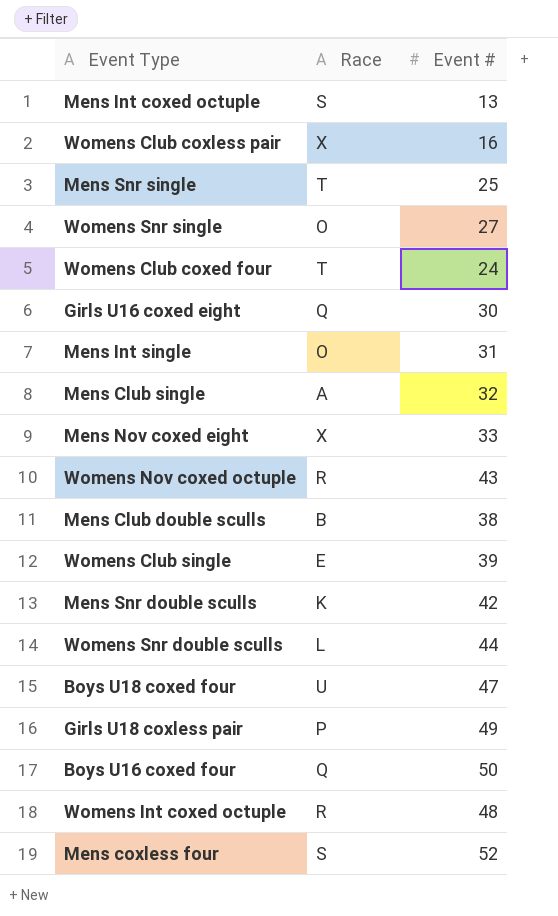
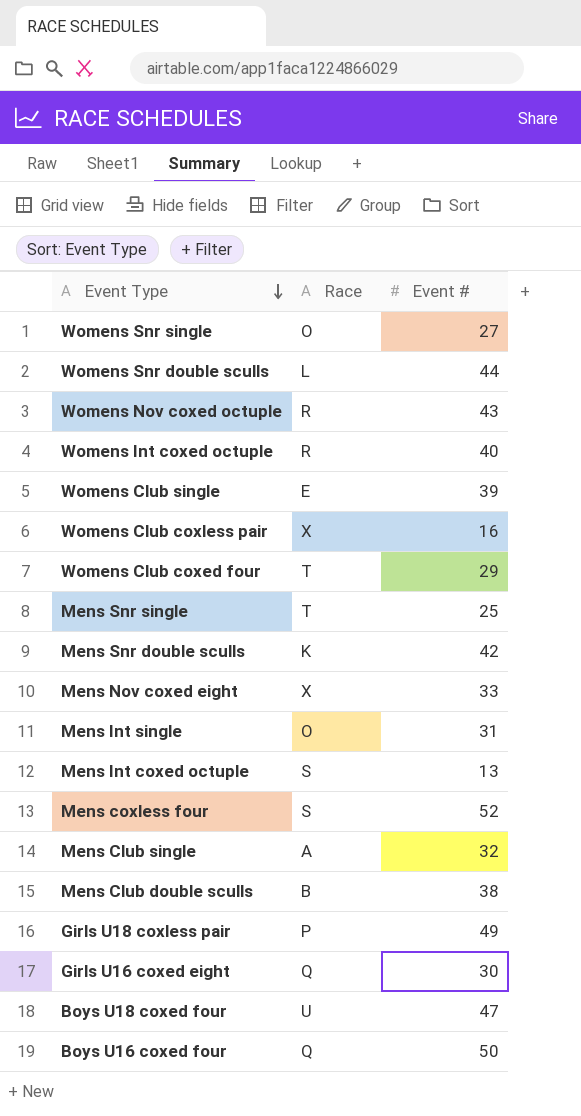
row order: none -> Event Type descending
Womens Int coxed octuple | Event #: 48 -> 40
Womens Club coxed four | Event #: 24 -> 29

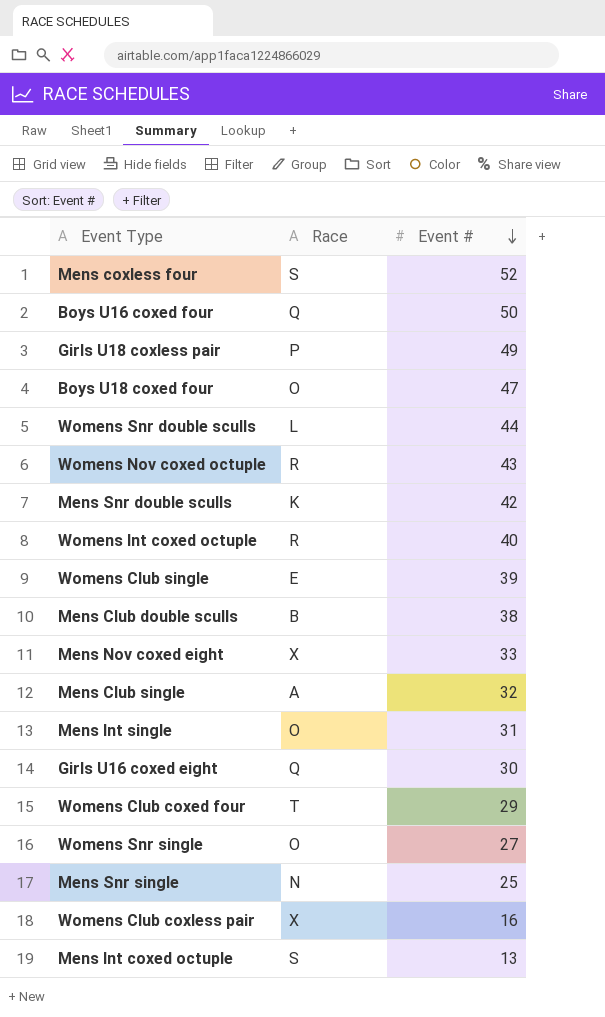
row order: Event Type descending -> Event # descending
Boys U18 coxed four | Race: U -> O
Mens Snr single | Race: T -> N

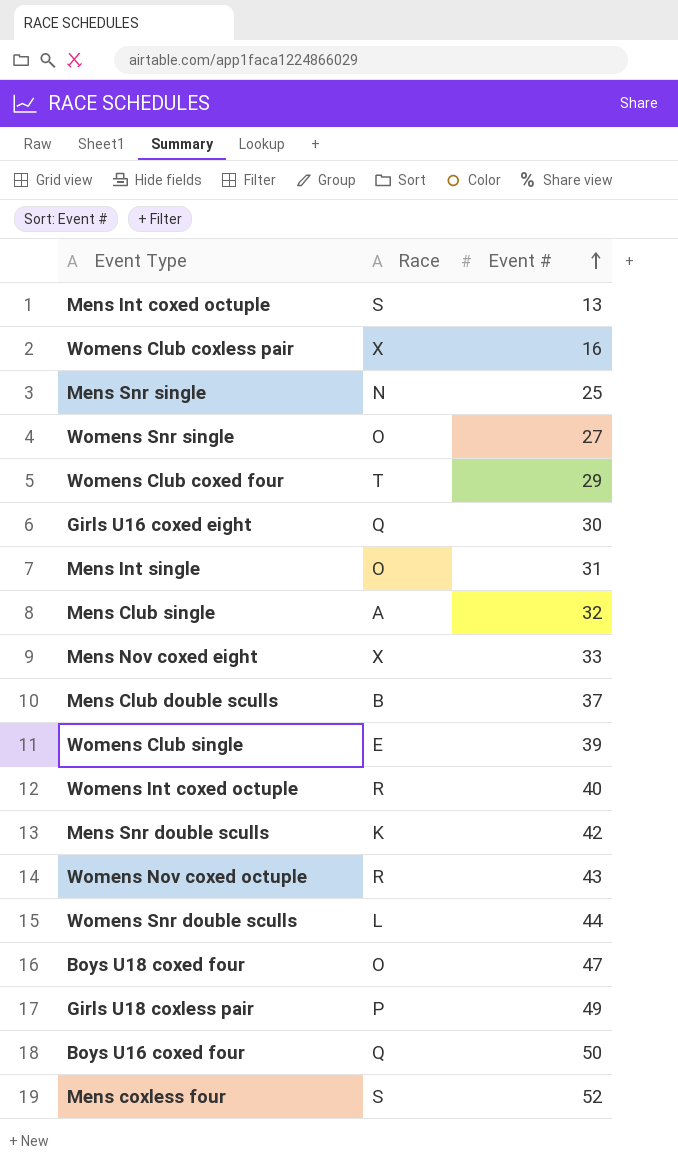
row order: Event # descending -> Event # ascending
Mens Club double sculls | Event #: 38 -> 37

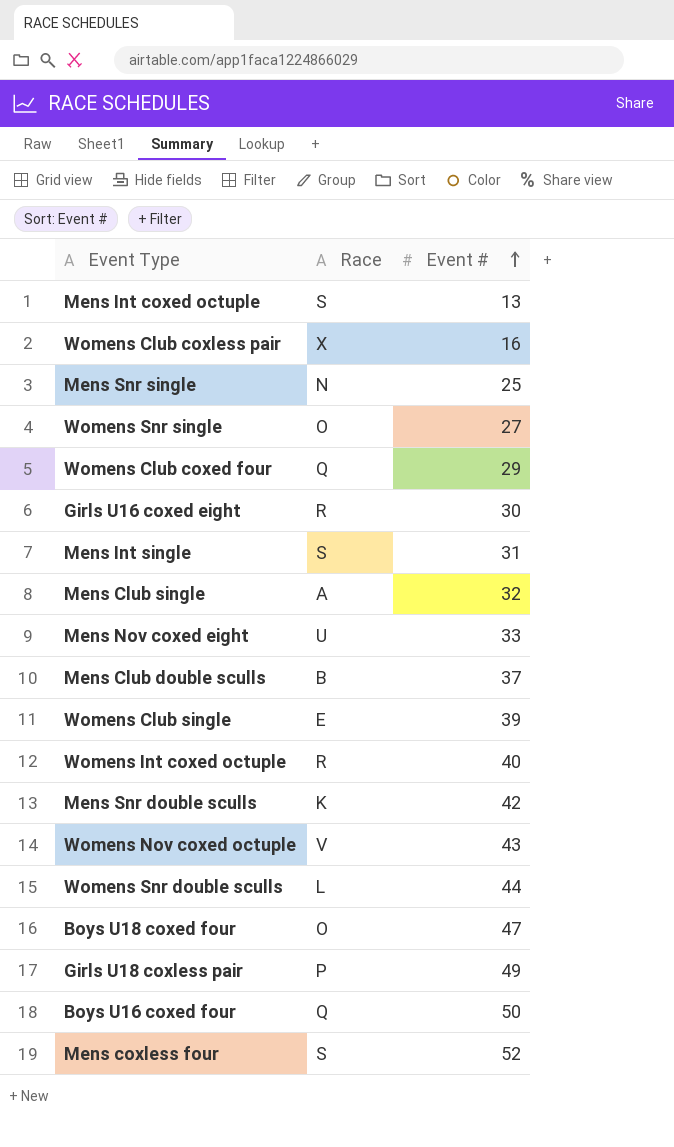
Womens Club coxed four | Race: T -> Q
Girls U16 coxed eight | Race: Q -> R
Mens Int single | Race: O -> S
Mens Nov coxed eight | Race: X -> U
Womens Nov coxed octuple | Race: R -> V

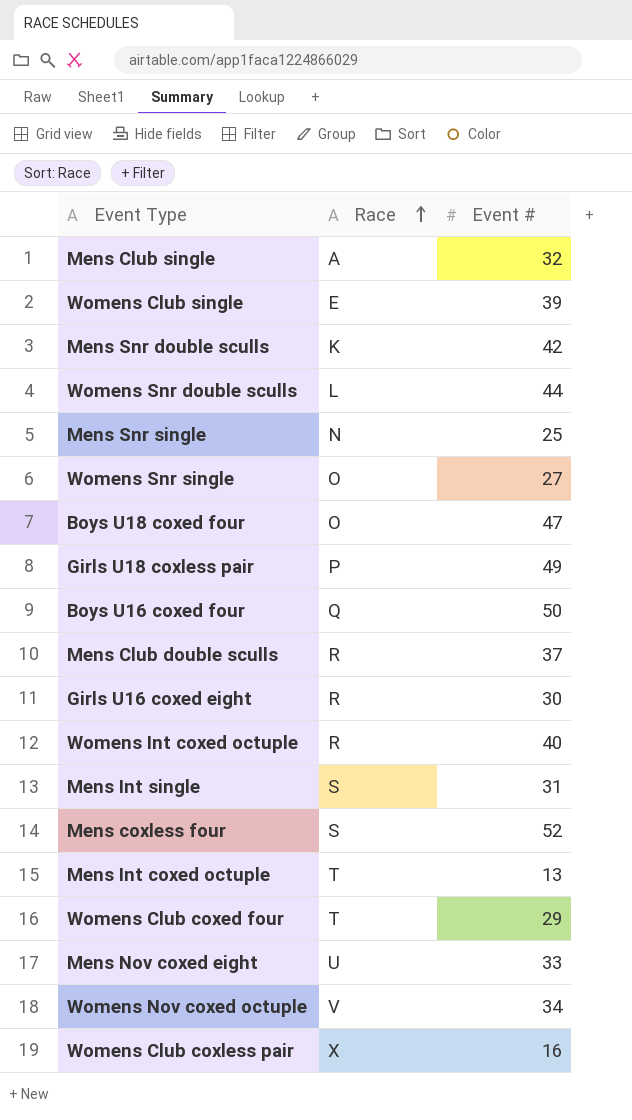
row order: Event # ascending -> Race ascending
Mens Club double sculls | Race: B -> R
Mens Int coxed octuple | Race: S -> T
Womens Club coxed four | Race: Q -> T
Womens Nov coxed octuple | Event #: 43 -> 34

